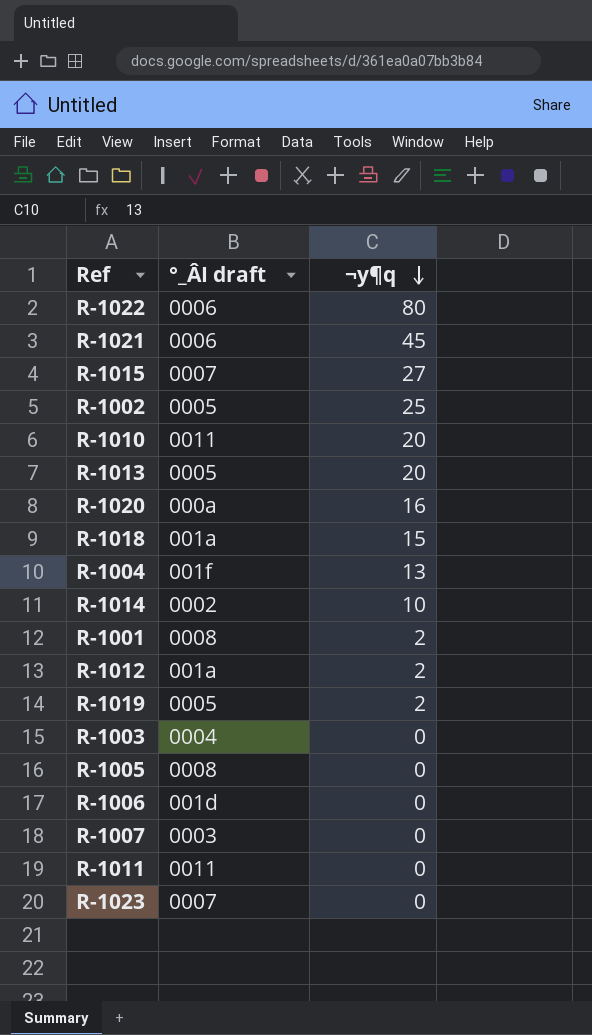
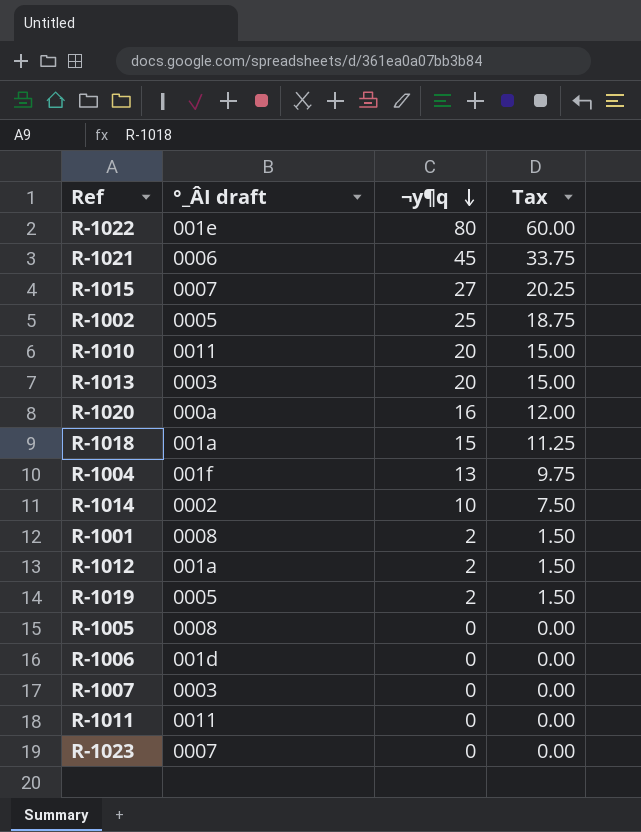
column Tax | formula: none -> [¬y¶q] * 0.75
row R-1003: 0004 | 0 -> none
R-1022 | °_ÂI draft: 0006 -> 001e
R-1013 | °_ÂI draft: 0005 -> 0003

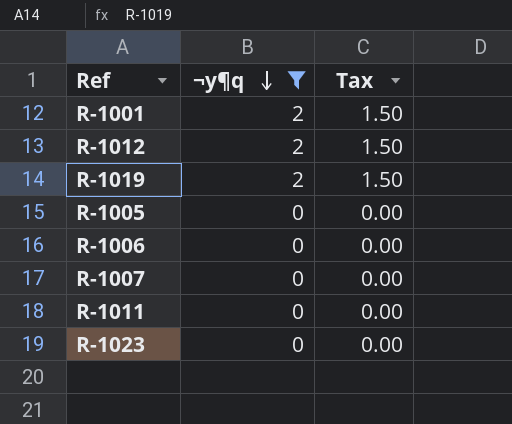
filter: none -> ¬y¶q <= 2
column °_ÂI draft | position: 2 -> none

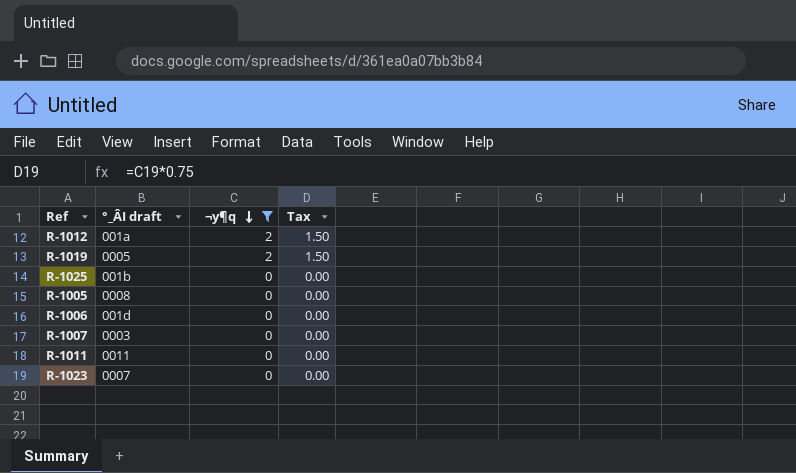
column °_ÂI draft | position: none -> 2
row R-1001: 2 | 1.50 -> none
row R-1025: none -> 001b | 0 | 0.00

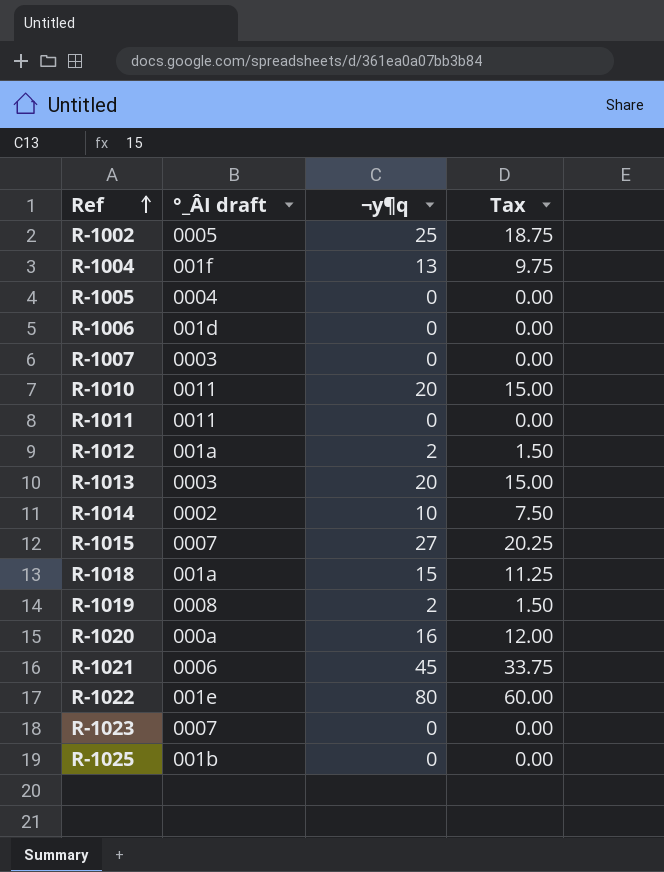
filter: ¬y¶q <= 2 -> none
row order: ¬y¶q descending -> Ref ascending
R-1005 | °_ÂI draft: 0008 -> 0004
R-1019 | °_ÂI draft: 0005 -> 0008

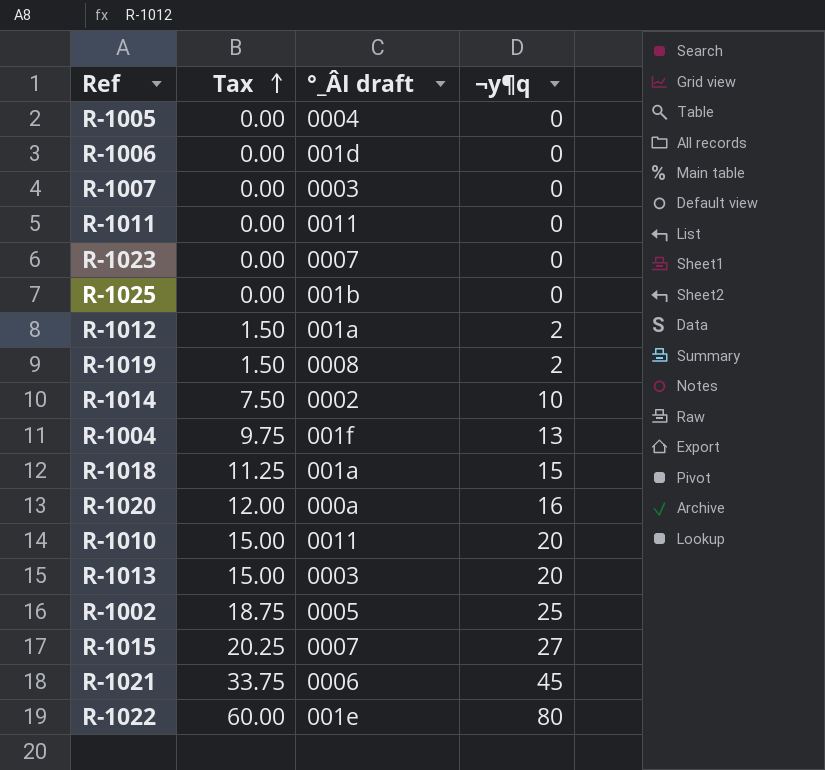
row order: Ref ascending -> Tax ascending
column Tax | position: 4 -> 2

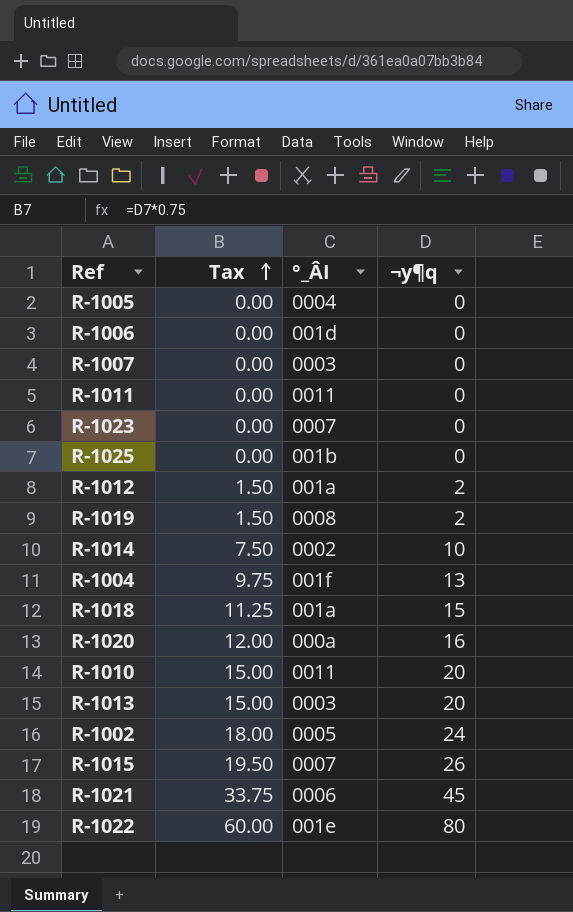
column name: °_ÂI draft -> °_ÂI
R-1002 | Tax: 18.75 -> 18.00
R-1002 | ¬y¶q: 25 -> 24
R-1015 | Tax: 20.25 -> 19.50
R-1015 | ¬y¶q: 27 -> 26

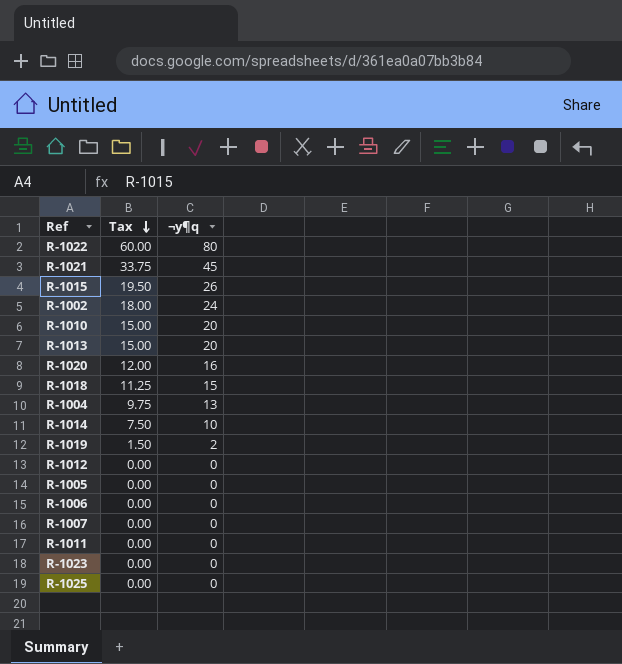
row order: Tax ascending -> Tax descending
column °_ÂI | position: 3 -> none
R-1012 | Tax: 1.50 -> 0.00
R-1012 | ¬y¶q: 2 -> 0

